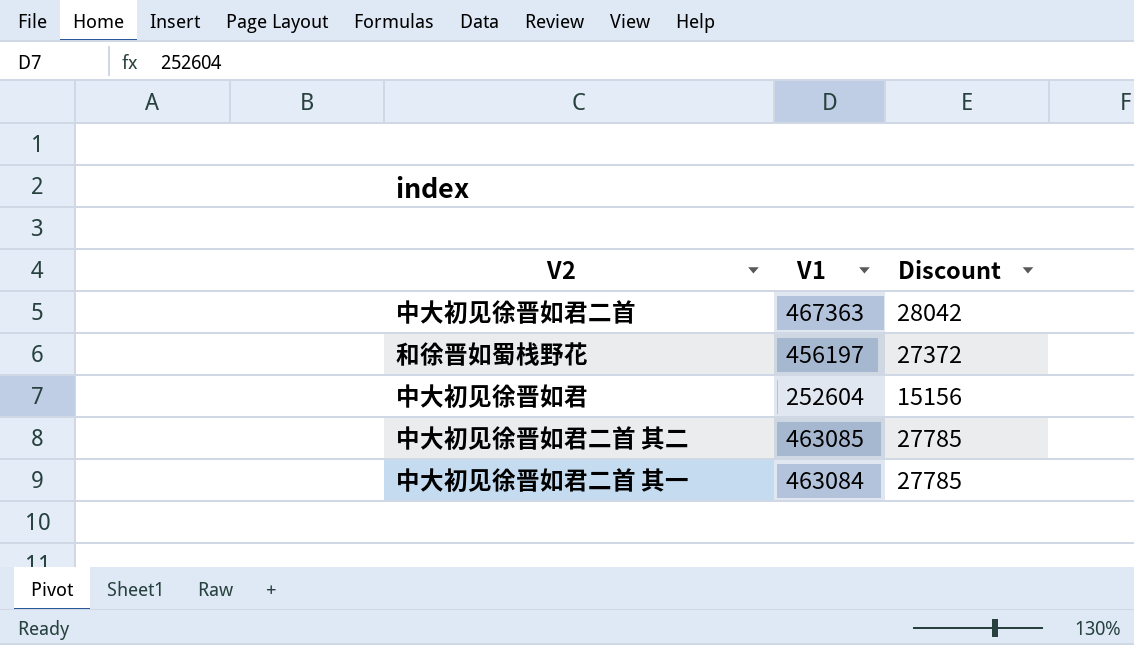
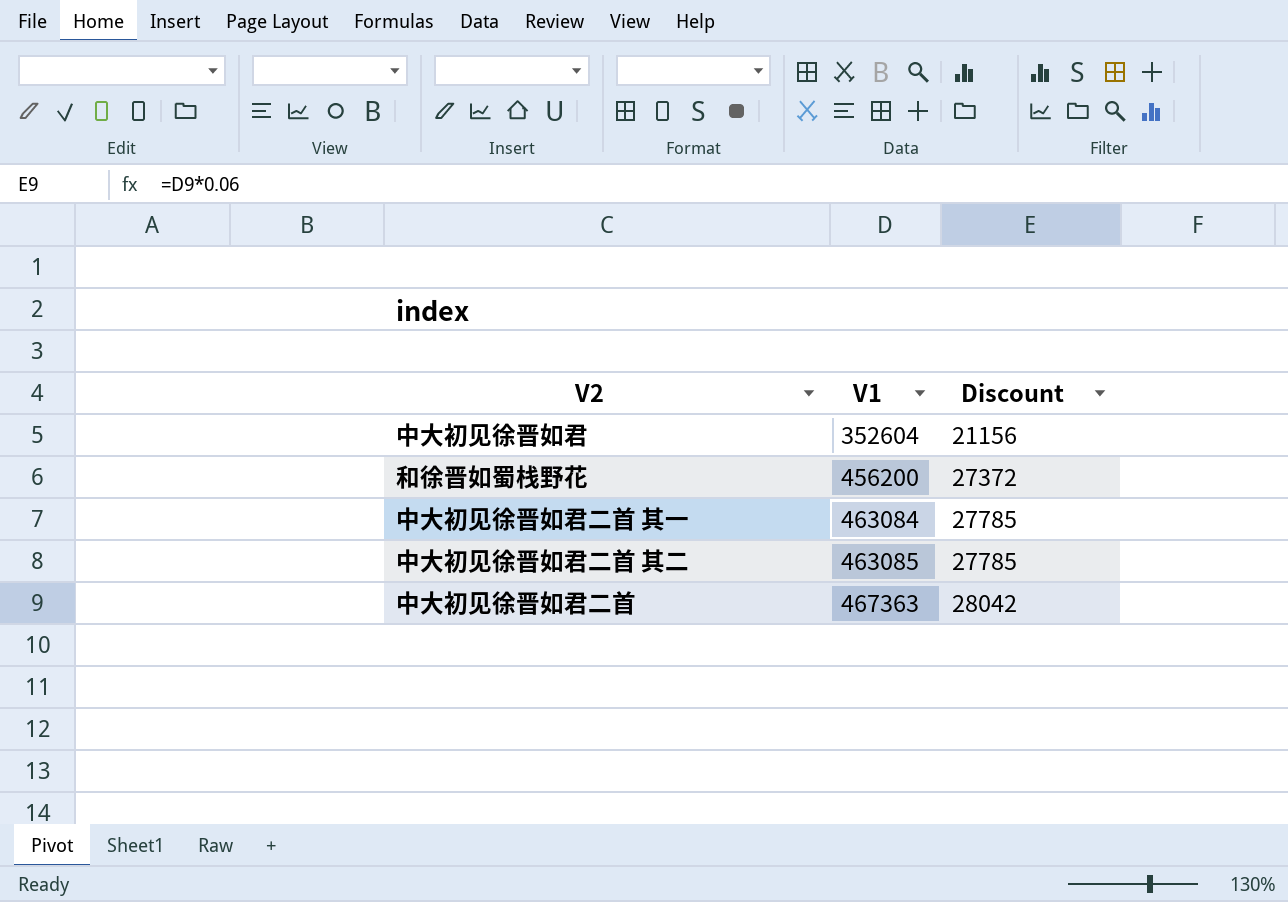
row order: none -> V1 ascending
中大初见徐晋如君 | V1: 252604 -> 352604
中大初见徐晋如君 | Discount: 15156 -> 21156
和徐晋如蜀栈野花 | V1: 456197 -> 456200

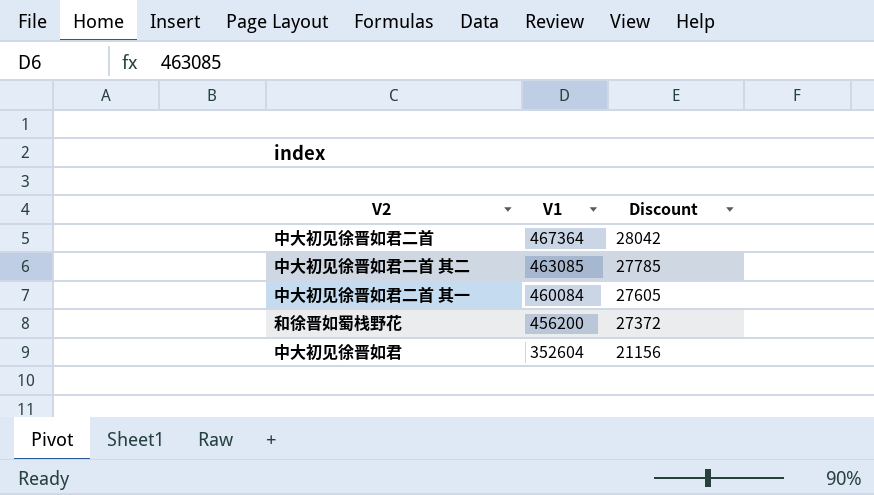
row order: V1 ascending -> V1 descending
中大初见徐晋如君二首 | V1: 467363 -> 467364
中大初见徐晋如君二首 其一 | V1: 463084 -> 460084
中大初见徐晋如君二首 其一 | Discount: 27785 -> 27605

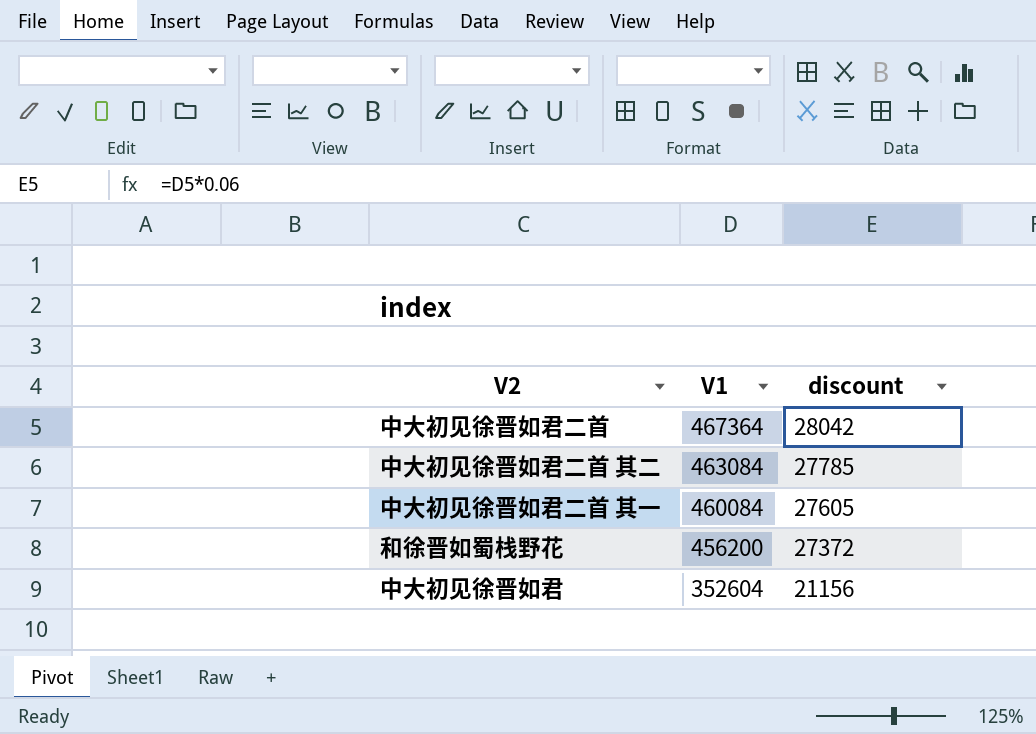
column name: Discount -> discount
中大初见徐晋如君二首 其二 | V1: 463085 -> 463084

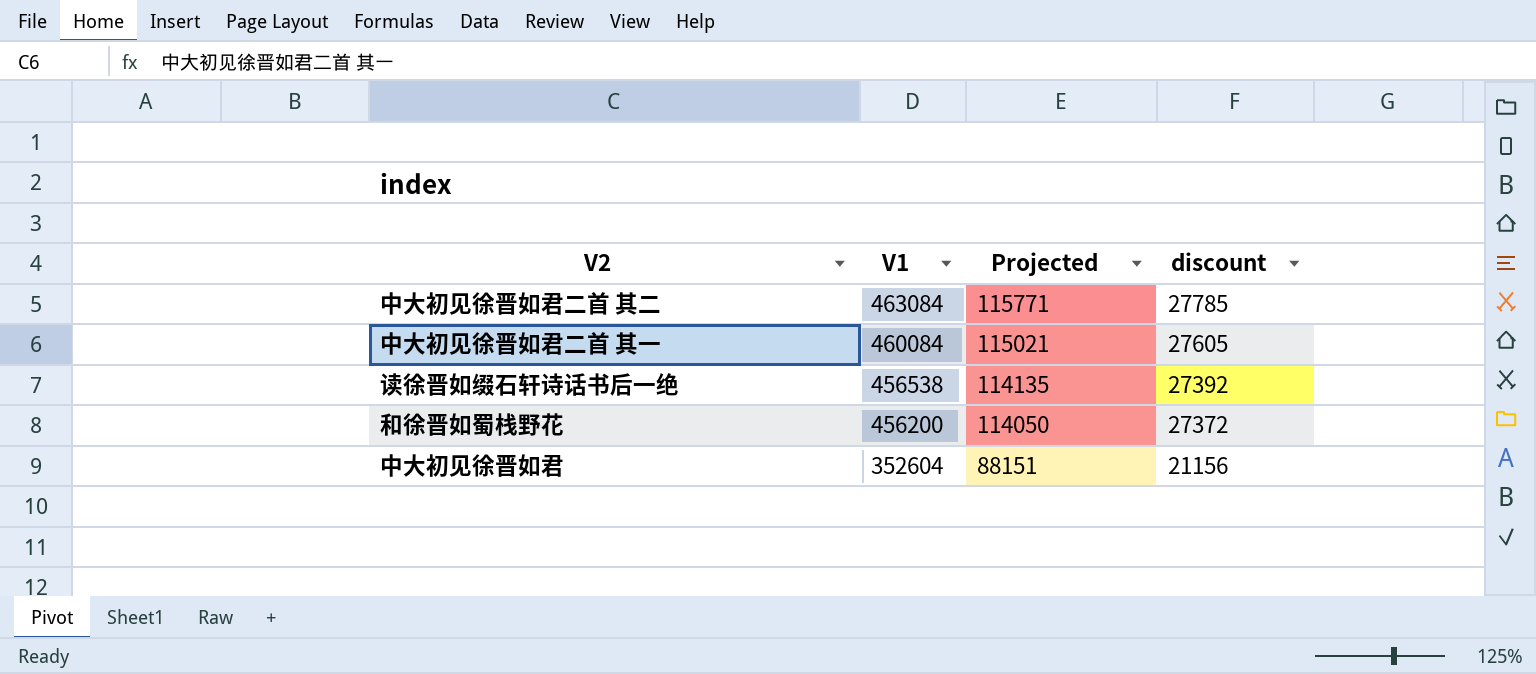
column Projected | formula: none -> [V1] * 0.25
row 中大初见徐晋如君二首: 467364 | 28042 -> none
row 读徐晋如缀石轩诗话书后一绝: none -> 456538 | 114135 | 27392

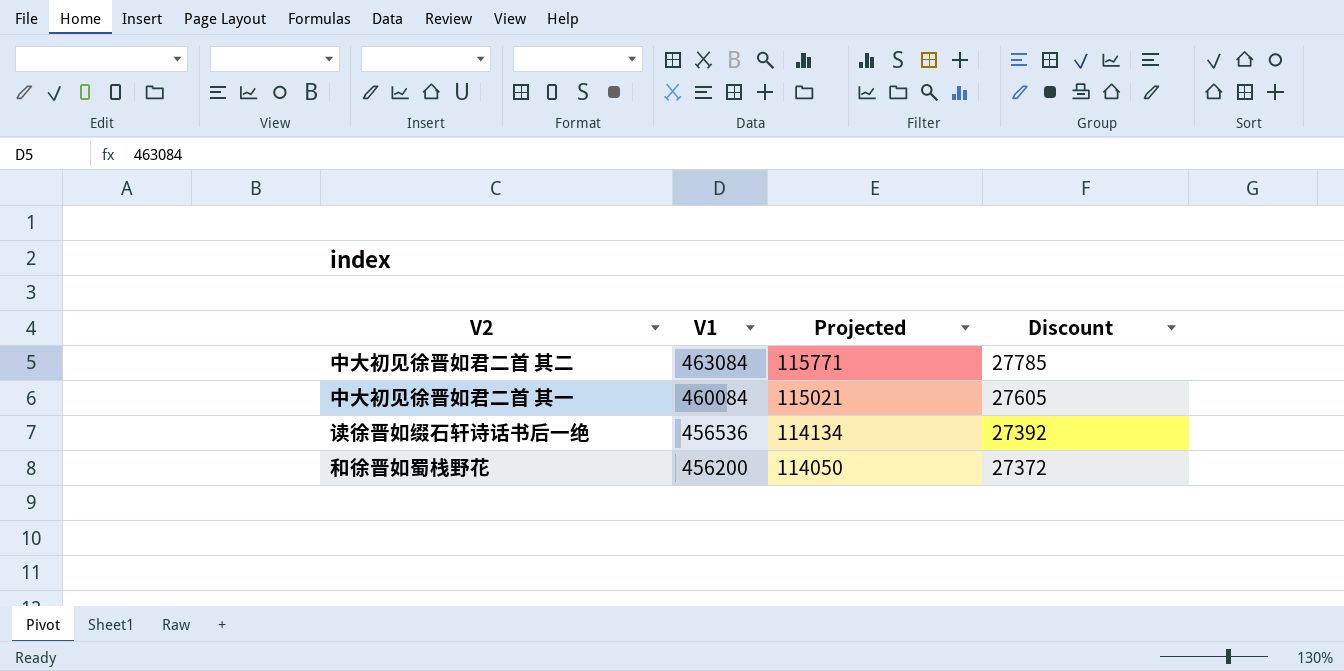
column name: discount -> Discount
row 中大初见徐晋如君: 352604 | 88151 | 21156 -> none
读徐晋如缀石轩诗话书后一绝 | V1: 456538 -> 456536
读徐晋如缀石轩诗话书后一绝 | Projected: 114135 -> 114134

